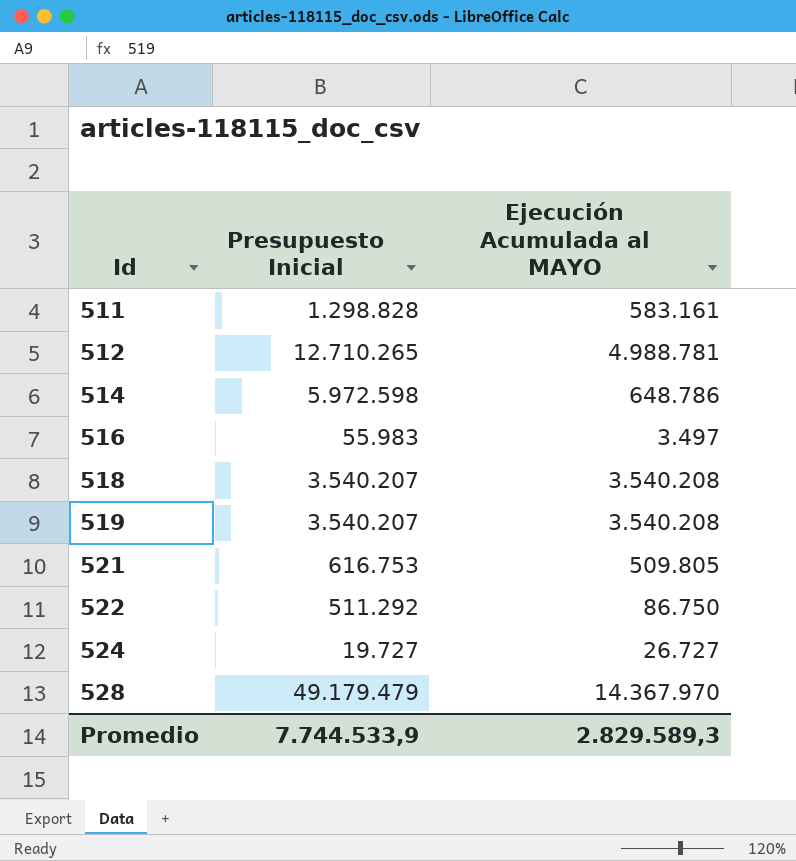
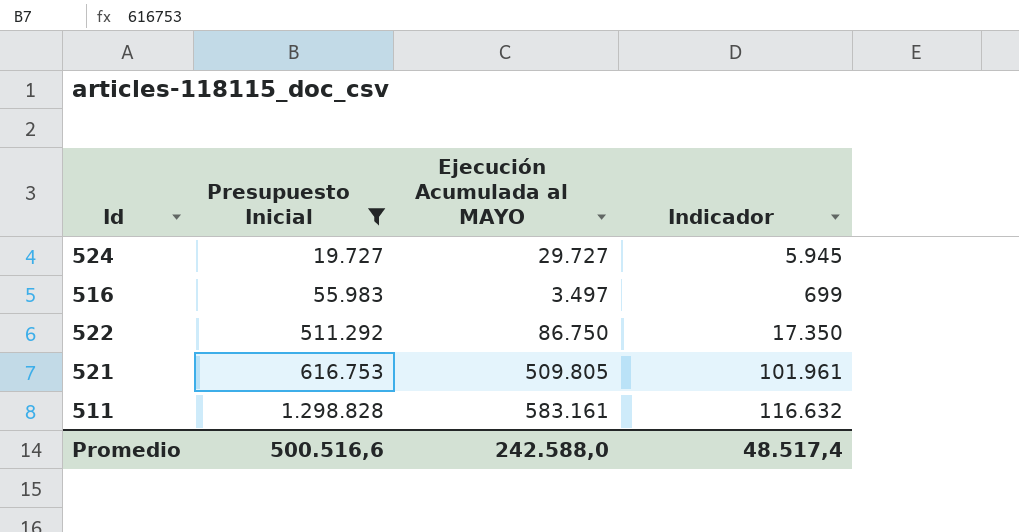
filter: none -> Presupuesto Inicial <= 1.298.828
row order: Id ascending -> Presupuesto Inicial ascending
column Indicador | formula: none -> [Ejecución Acumulada al MAYO] * 0,2
524 | Ejecución Acumulada al MAYO: 26.727 -> 29.727
Promedio | Presupuesto Inicial: 7.744.533,9 -> 500.516,6
Promedio | Ejecución Acumulada al MAYO: 2.829.589,3 -> 242.588,0

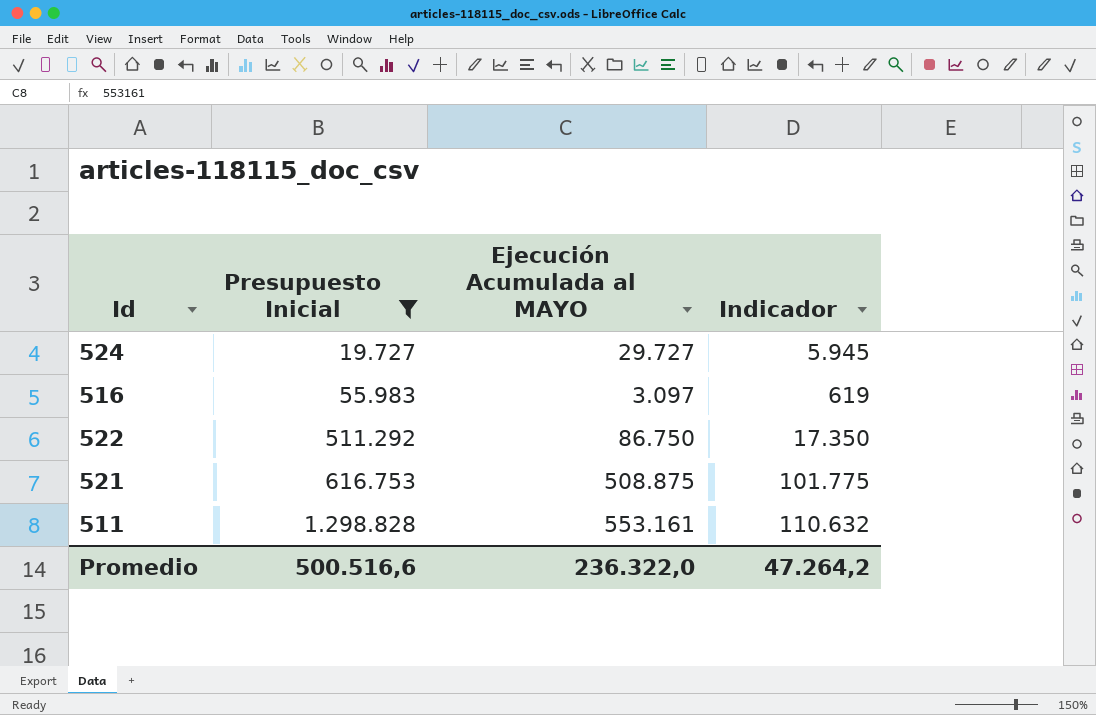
516 | Ejecución Acumulada al MAYO: 3.497 -> 3.097
516 | Indicador: 699 -> 619
521 | Ejecución Acumulada al MAYO: 509.805 -> 508.875
521 | Indicador: 101.961 -> 101.775
511 | Ejecución Acumulada al MAYO: 583.161 -> 553.161
511 | Indicador: 116.632 -> 110.632
Promedio | Ejecución Acumulada al MAYO: 242.588,0 -> 236.322,0
Promedio | Indicador: 48.517,4 -> 47.264,2

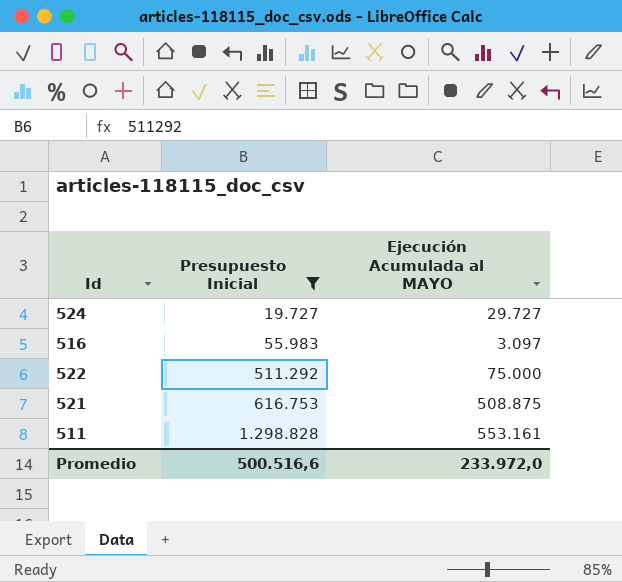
column Indicador | formula: [Ejecución Acumulada al MAYO] * 0,2 -> none
522 | Ejecución Acumulada al MAYO: 86.750 -> 75.000
Promedio | Ejecución Acumulada al MAYO: 236.322,0 -> 233.972,0

